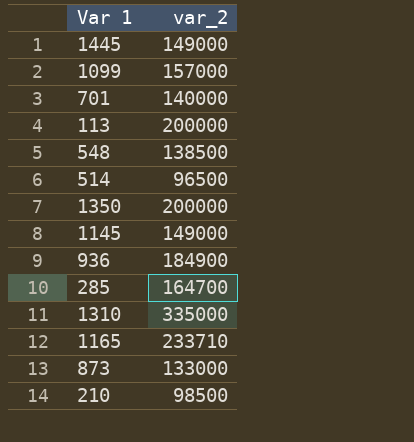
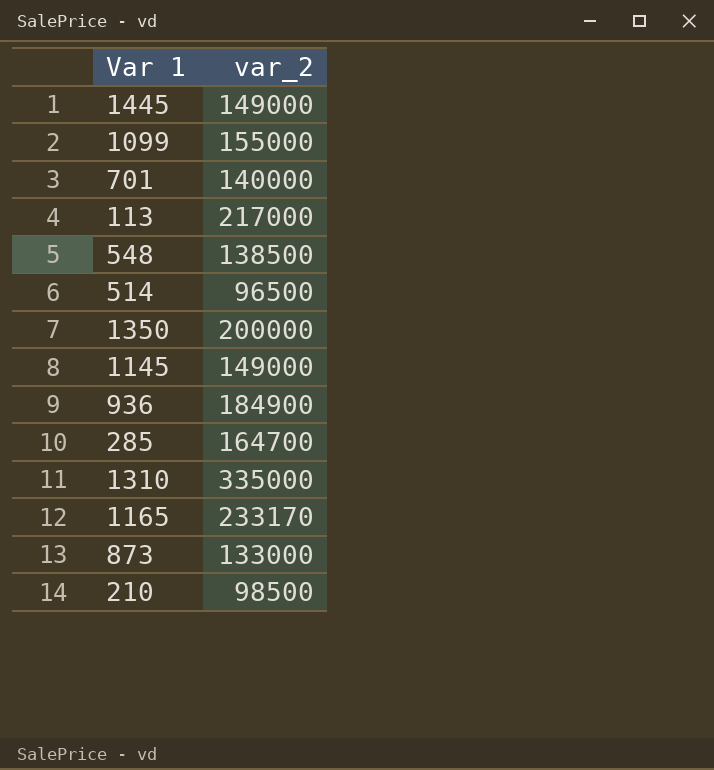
1099 | var_2: 157000 -> 155000
113 | var_2: 200000 -> 217000
1165 | var_2: 233710 -> 233170

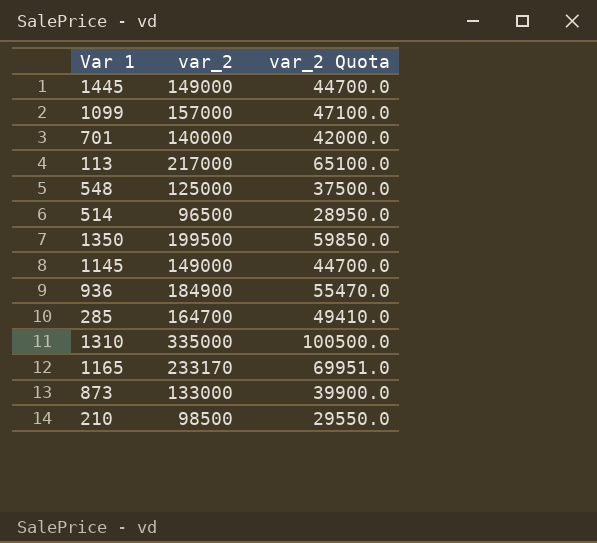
column var_2 Quota | formula: none -> [var_2] * 0.3
1099 | var_2: 155000 -> 157000
548 | var_2: 138500 -> 125000
1350 | var_2: 200000 -> 199500

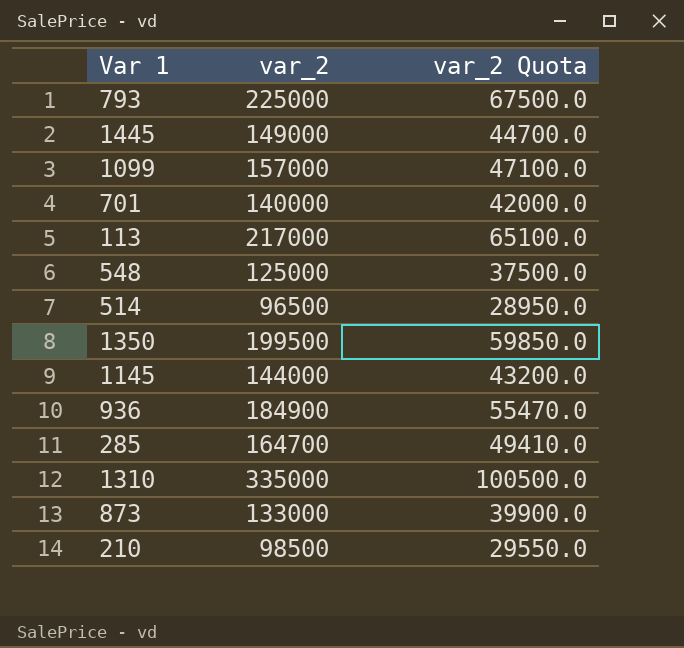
row 1165: 233170 | 69951.0 -> none
row 793: none -> 225000 | 67500.0
1145 | var_2: 149000 -> 144000
1145 | var_2 Quota: 44700.0 -> 43200.0

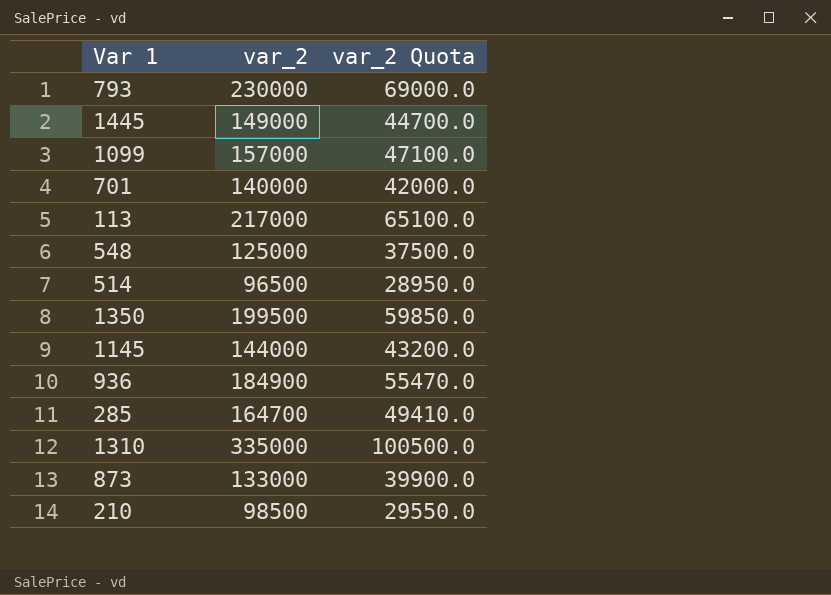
793 | var_2: 225000 -> 230000
793 | var_2 Quota: 67500.0 -> 69000.0

